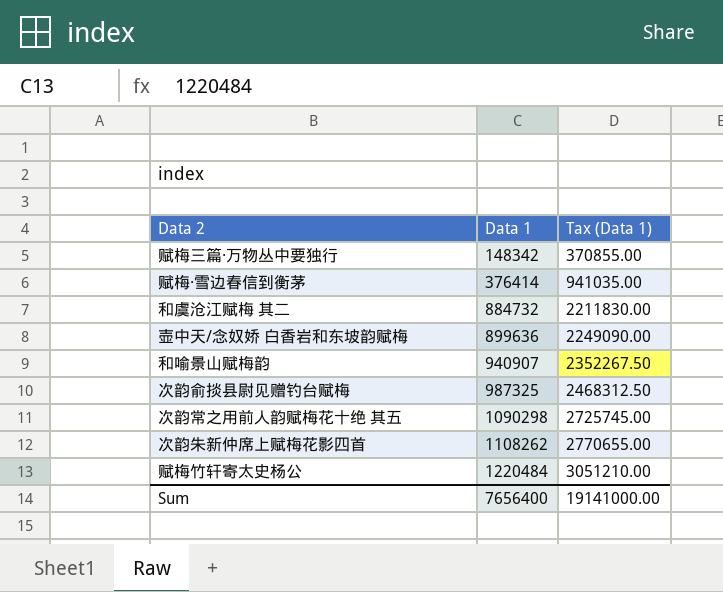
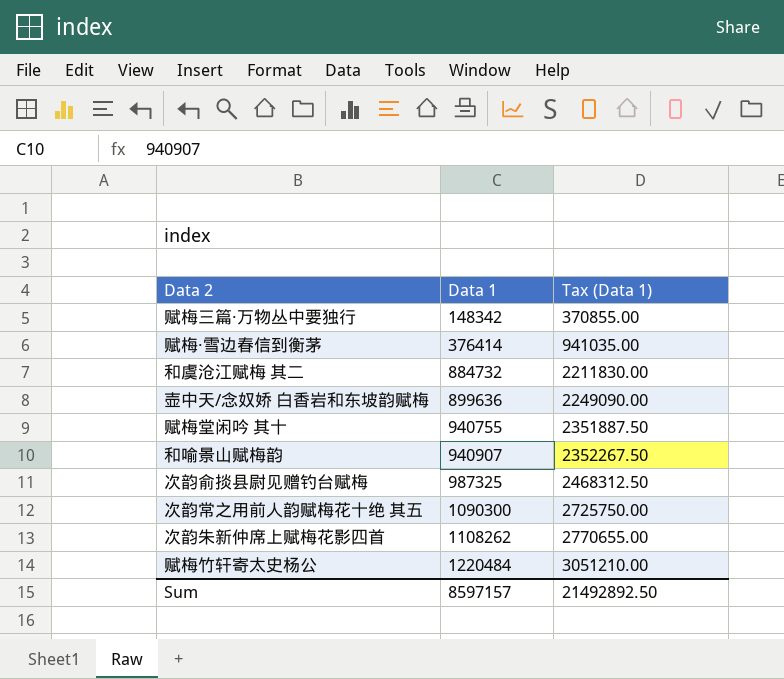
row 赋梅堂闲吟 其十: none -> 940755 | 2351887.50
次韵常之用前人韵赋梅花十绝 其五 | Data 1: 1090298 -> 1090300
次韵常之用前人韵赋梅花十绝 其五 | Tax (Data 1): 2725745.00 -> 2725750.00
Sum | Data 1: 7656400 -> 8597157
Sum | Tax (Data 1): 19141000.00 -> 21492892.50

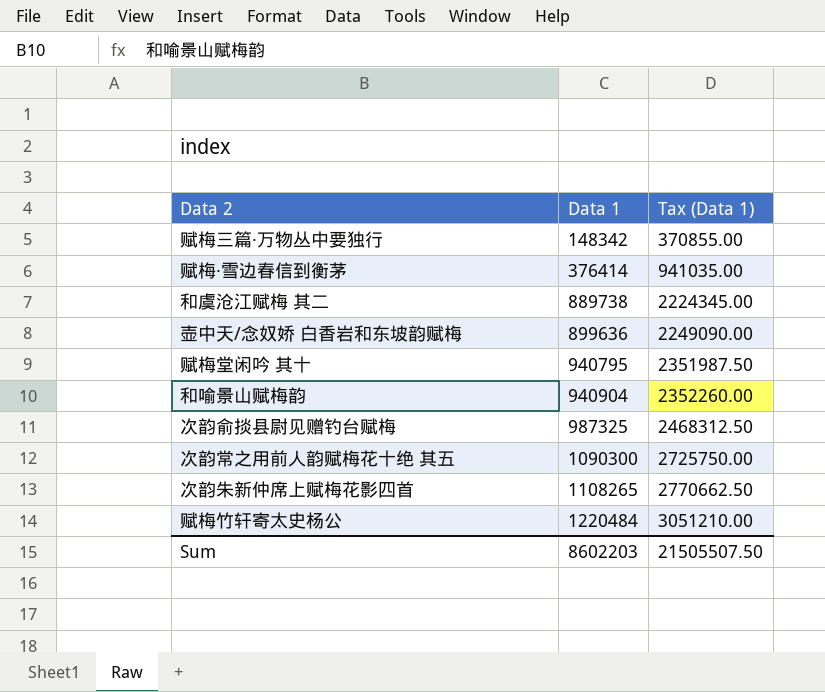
和虞沧江赋梅 其二 | Data 1: 884732 -> 889738
和虞沧江赋梅 其二 | Tax (Data 1): 2211830.00 -> 2224345.00
赋梅堂闲吟 其十 | Data 1: 940755 -> 940795
赋梅堂闲吟 其十 | Tax (Data 1): 2351887.50 -> 2351987.50
和喻景山赋梅韵 | Data 1: 940907 -> 940904
和喻景山赋梅韵 | Tax (Data 1): 2352267.50 -> 2352260.00
次韵朱新仲席上赋梅花影四首 | Data 1: 1108262 -> 1108265
次韵朱新仲席上赋梅花影四首 | Tax (Data 1): 2770655.00 -> 2770662.50
Sum | Data 1: 8597157 -> 8602203
Sum | Tax (Data 1): 21492892.50 -> 21505507.50

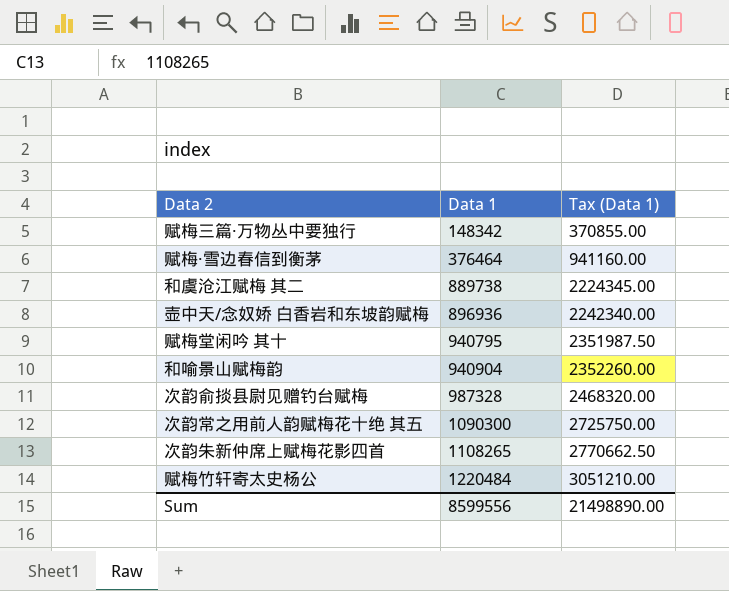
赋梅·雪边春信到衡茅 | Data 1: 376414 -> 376464
赋梅·雪边春信到衡茅 | Tax (Data 1): 941035.00 -> 941160.00
壶中天/念奴娇 白香岩和东坡韵赋梅 | Data 1: 899636 -> 896936
壶中天/念奴娇 白香岩和东坡韵赋梅 | Tax (Data 1): 2249090.00 -> 2242340.00
次韵俞掞县尉见赠钓台赋梅 | Data 1: 987325 -> 987328
次韵俞掞县尉见赠钓台赋梅 | Tax (Data 1): 2468312.50 -> 2468320.00
Sum | Data 1: 8602203 -> 8599556
Sum | Tax (Data 1): 21505507.50 -> 21498890.00

